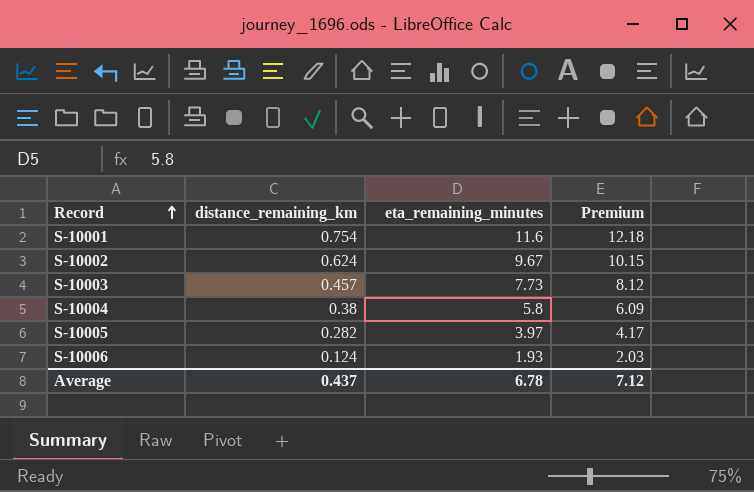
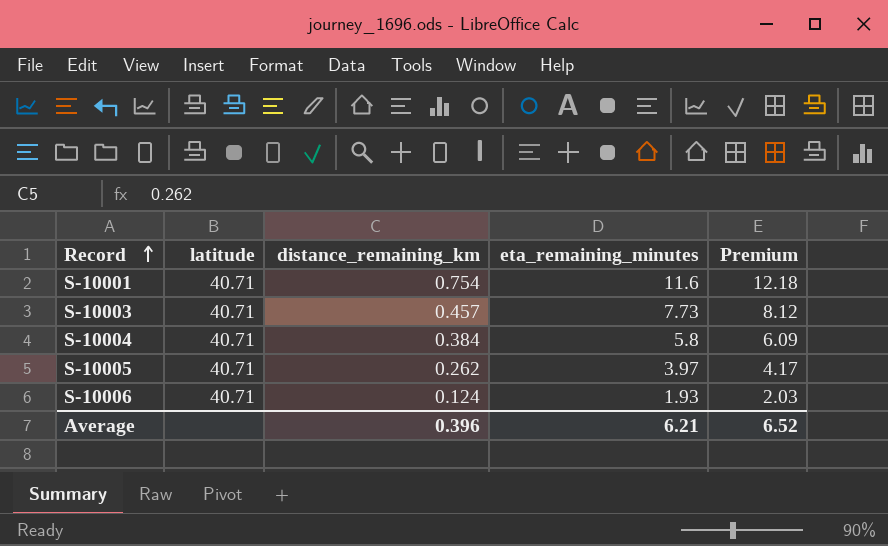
column latitude | position: none -> 2
row S-10002: 0.624 | 9.67 | 10.15 -> none
S-10004 | distance_remaining_km: 0.38 -> 0.384
S-10005 | distance_remaining_km: 0.282 -> 0.262
Average | distance_remaining_km: 0.437 -> 0.396
Average | eta_remaining_minutes: 6.78 -> 6.21
Average | Premium: 7.12 -> 6.52

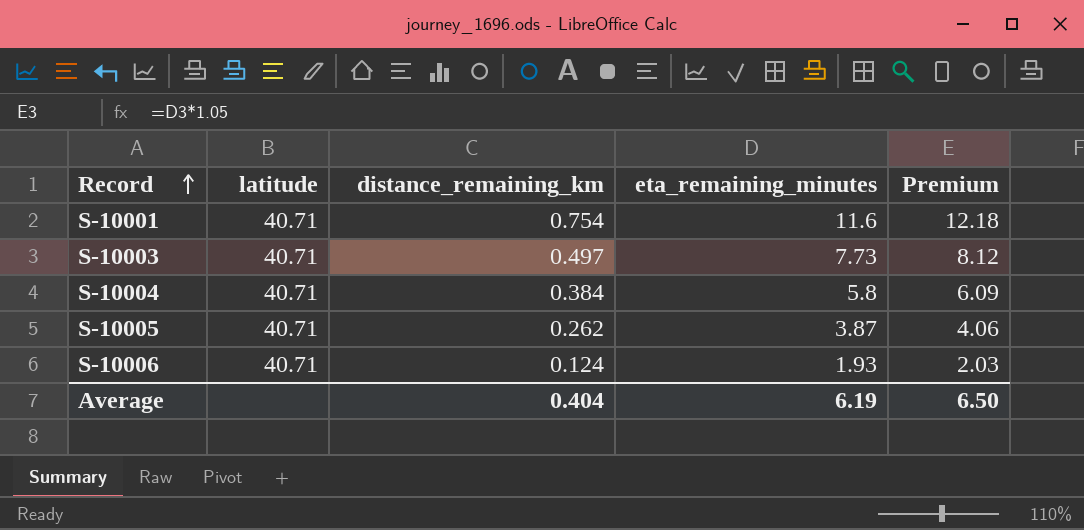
S-10003 | distance_remaining_km: 0.457 -> 0.497
S-10005 | eta_remaining_minutes: 3.97 -> 3.87
S-10005 | Premium: 4.17 -> 4.06
Average | distance_remaining_km: 0.396 -> 0.404
Average | eta_remaining_minutes: 6.21 -> 6.19
Average | Premium: 6.52 -> 6.50

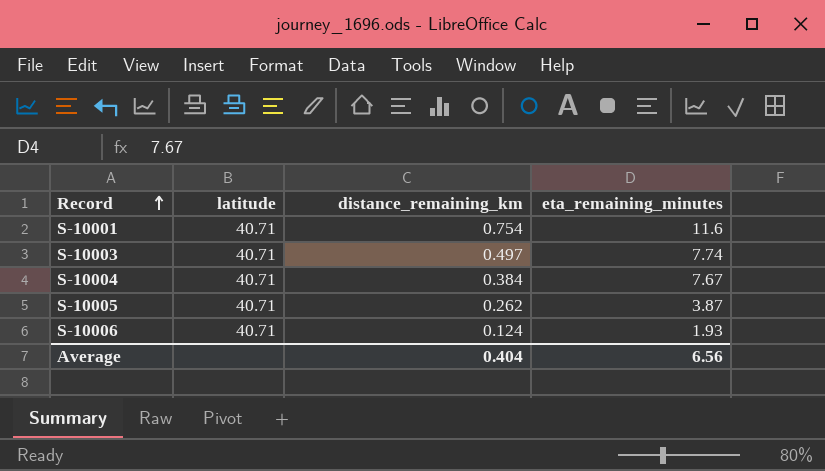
column Premium | formula: [eta_remaining_minutes] * 1.05 -> none
S-10003 | eta_remaining_minutes: 7.73 -> 7.74
S-10004 | eta_remaining_minutes: 5.8 -> 7.67
Average | eta_remaining_minutes: 6.19 -> 6.56

